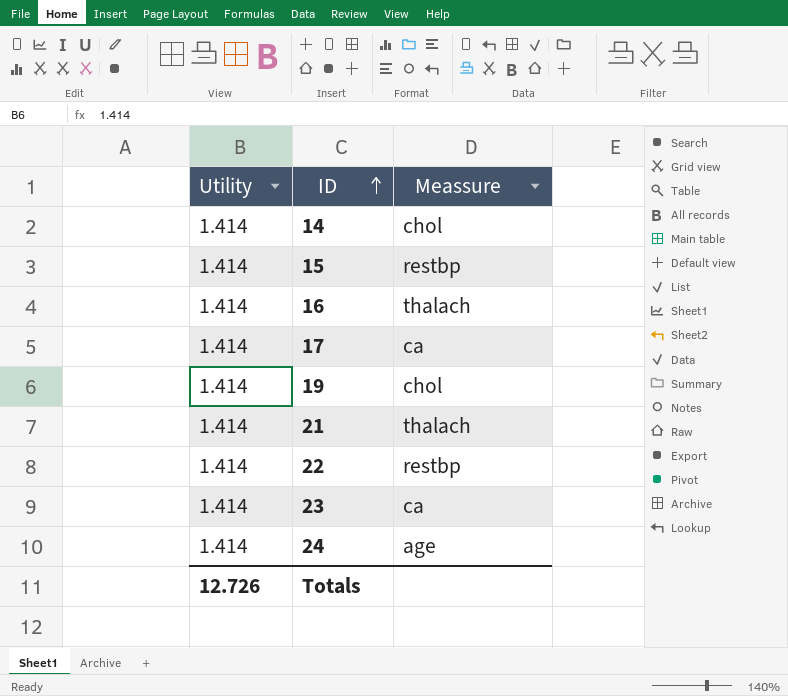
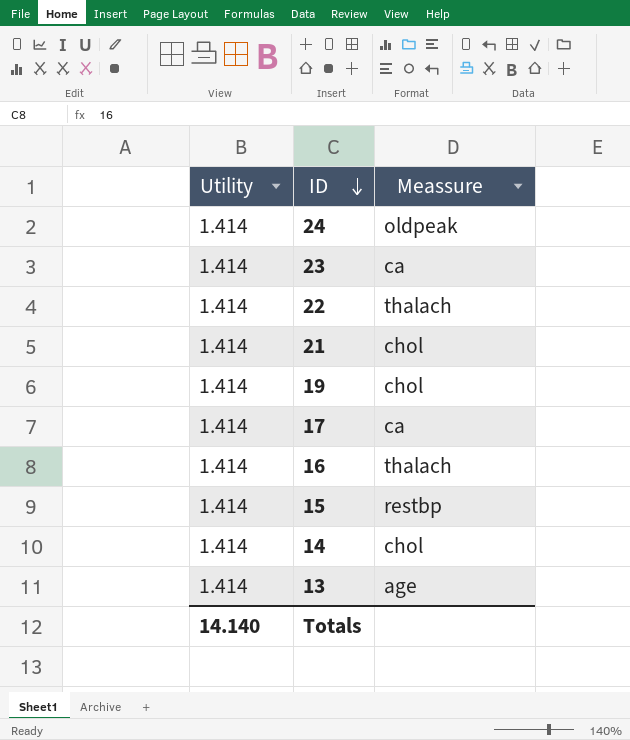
row order: ID ascending -> ID descending
24 | Meassure: age -> oldpeak
22 | Meassure: restbp -> thalach
21 | Meassure: thalach -> chol
row 13: none -> 1.414 | age
Totals | Utility: 12.726 -> 14.140

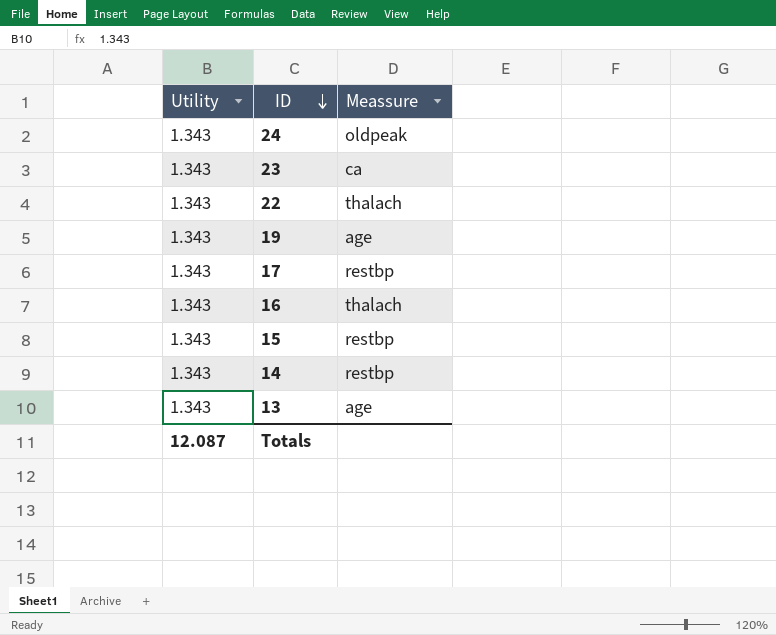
row 21: 1.414 | chol -> none
24 | Utility: 1.414 -> 1.343
23 | Utility: 1.414 -> 1.343
22 | Utility: 1.414 -> 1.343
19 | Utility: 1.414 -> 1.343
19 | Meassure: chol -> age
17 | Utility: 1.414 -> 1.343
17 | Meassure: ca -> restbp
16 | Utility: 1.414 -> 1.343
15 | Utility: 1.414 -> 1.343
14 | Utility: 1.414 -> 1.343
14 | Meassure: chol -> restbp
13 | Utility: 1.414 -> 1.343
Totals | Utility: 14.140 -> 12.087

